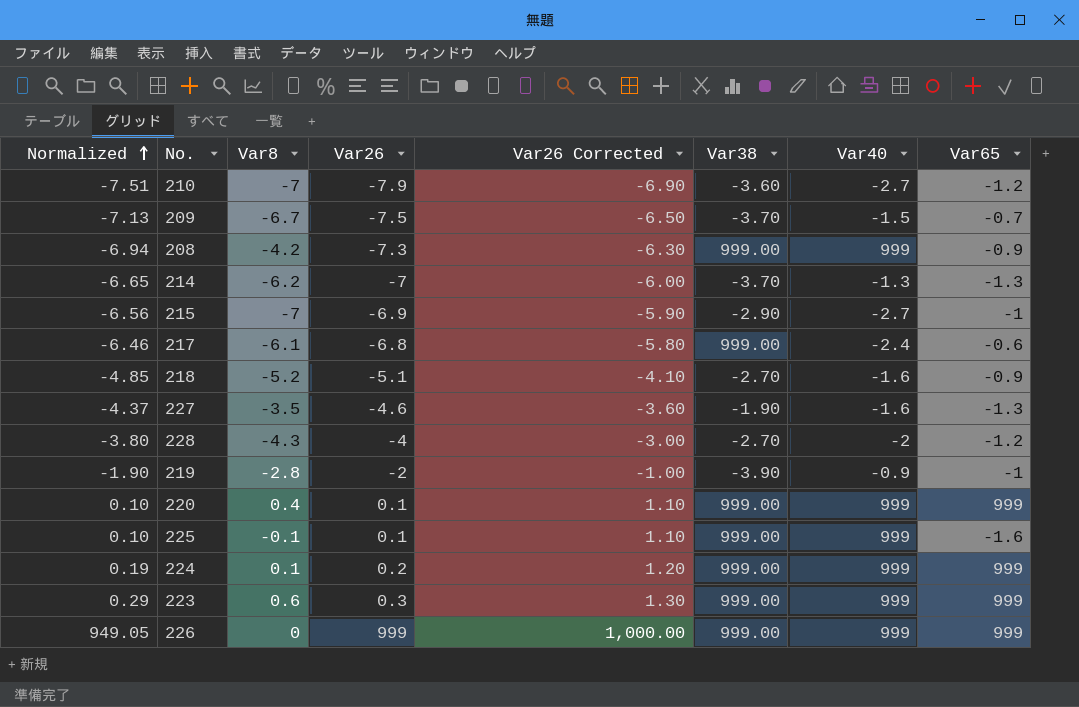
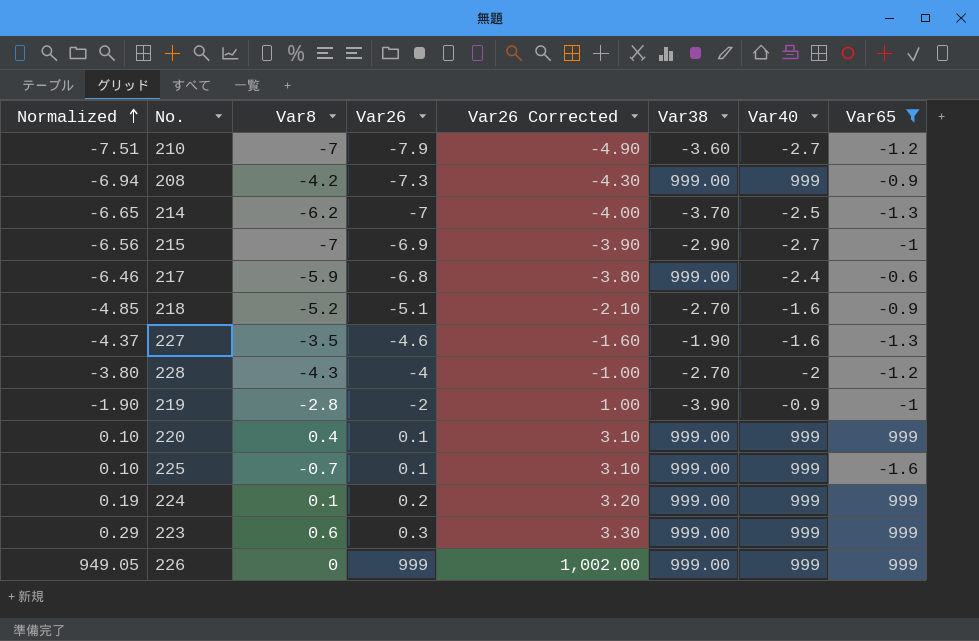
filter: none -> Var65 != -0.7
column Var26 Corrected | formula: [Var26] + 1 -> [Var26] + 3
214 | Var40: -1.3 -> -2.5
217 | Var8: -6.1 -> -5.9
225 | Var8: -0.1 -> -0.7

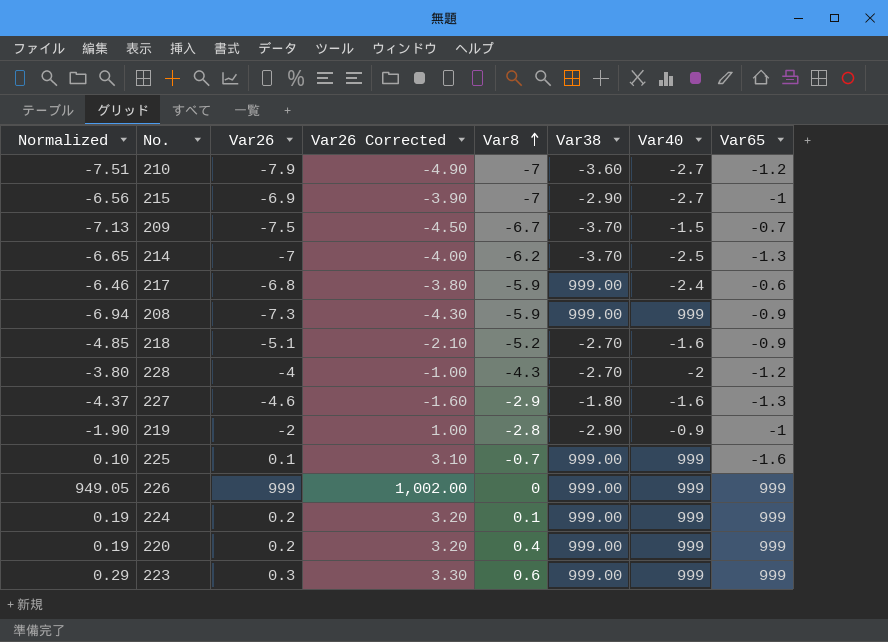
filter: Var65 != -0.7 -> none
row order: Normalized ascending -> Var8 ascending
column Var8 | position: 3 -> 5
208 | Var8: -4.2 -> -5.9
227 | Var8: -3.5 -> -2.9
227 | Var38: -1.90 -> -1.80
219 | Var38: -3.90 -> -2.90
220 | Normalized: 0.10 -> 0.19
220 | Var26: 0.1 -> 0.2
220 | Var26 Corrected: 3.10 -> 3.20

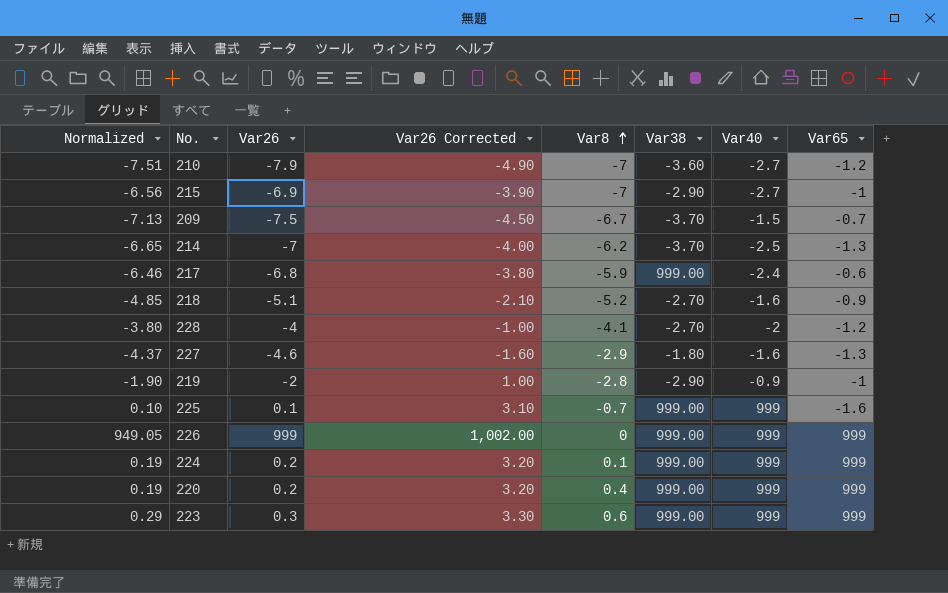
row 208: -6.94 | -7.3 | -4.30 | -5.9 | 999.00 | 999 | -0.9 -> none
228 | Var8: -4.3 -> -4.1

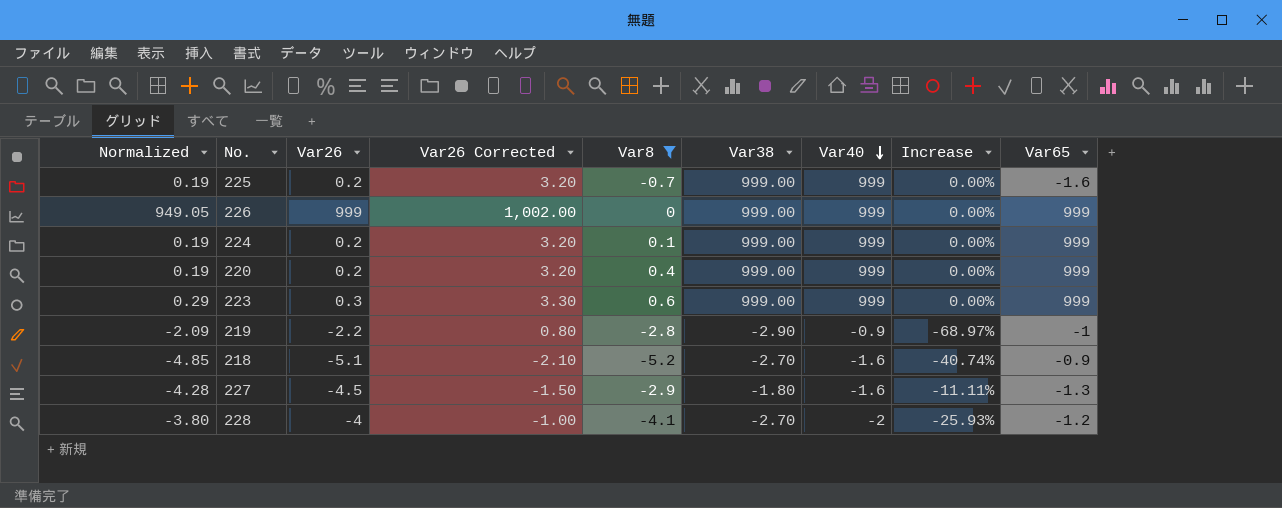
filter: none -> Var8 >= -5.2
row order: Var8 ascending -> Var40 descending
column Increase | formula: none -> ([Var40] - [Var38]) / [Var38]
225 | Normalized: 0.10 -> 0.19
225 | Var26: 0.1 -> 0.2
225 | Var26 Corrected: 3.10 -> 3.20
219 | Normalized: -1.90 -> -2.09
219 | Var26: -2 -> -2.2
219 | Var26 Corrected: 1.00 -> 0.80
227 | Normalized: -4.37 -> -4.28
227 | Var26: -4.6 -> -4.5
227 | Var26 Corrected: -1.60 -> -1.50

